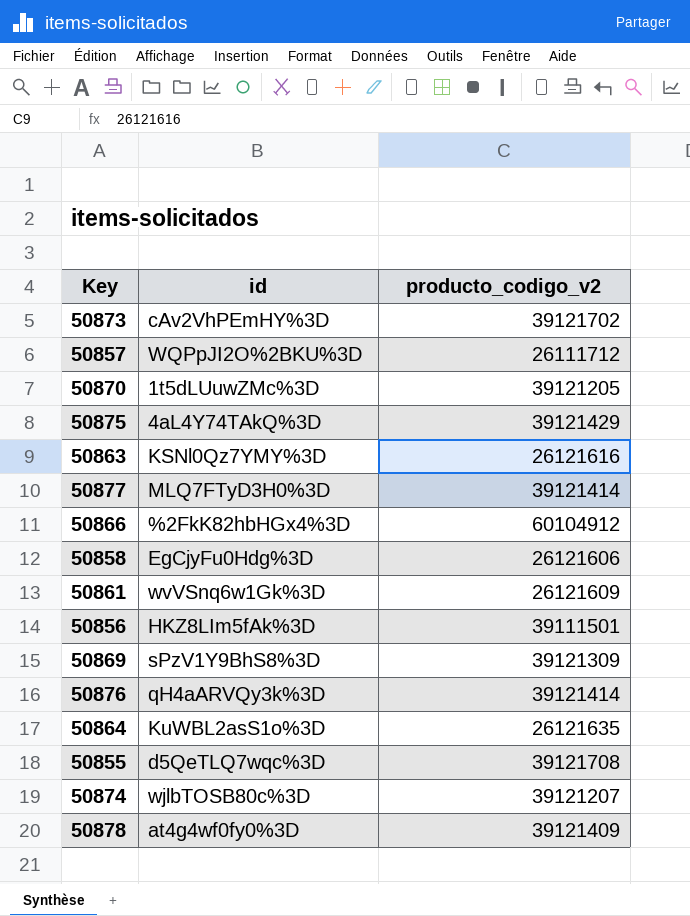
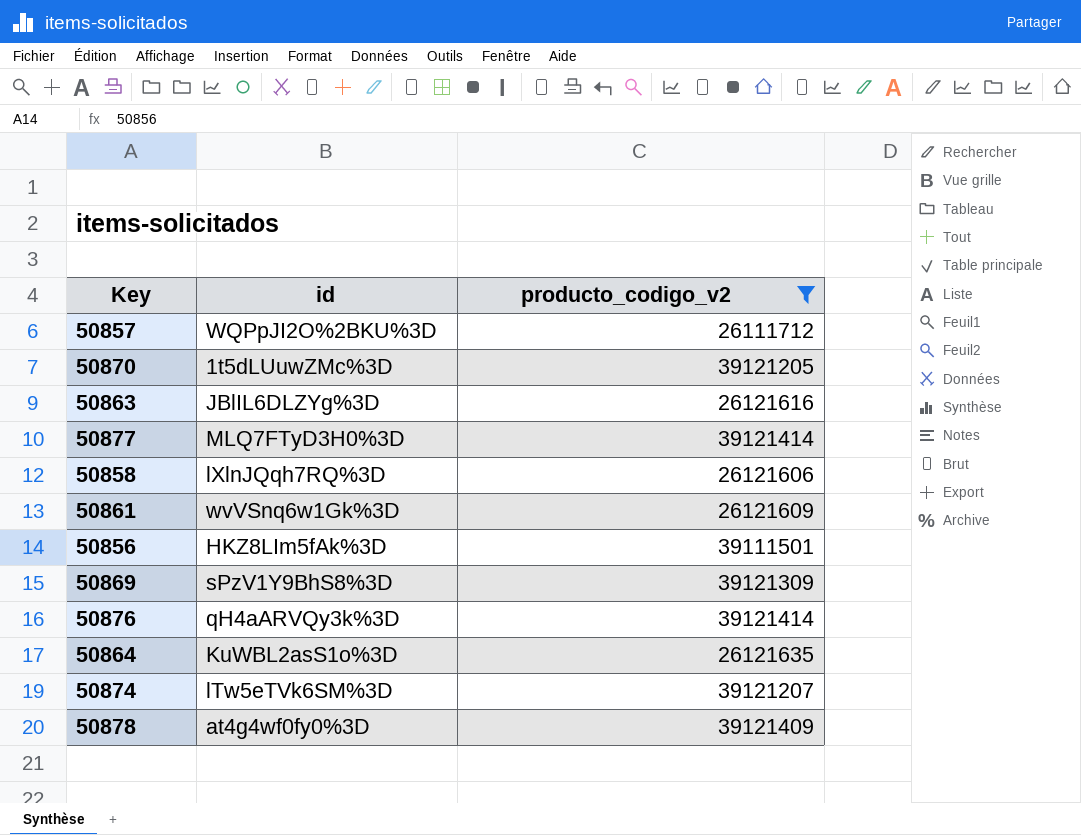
filter: none -> producto_codigo_v2 <= 39121414
50863 | id: KSNl0Qz7YMY%3D -> JBlIL6DLZYg%3D
50858 | id: EgCjyFu0Hdg%3D -> lXlnJQqh7RQ%3D
50874 | id: wjlbTOSB80c%3D -> lTw5eTVk6SM%3D

